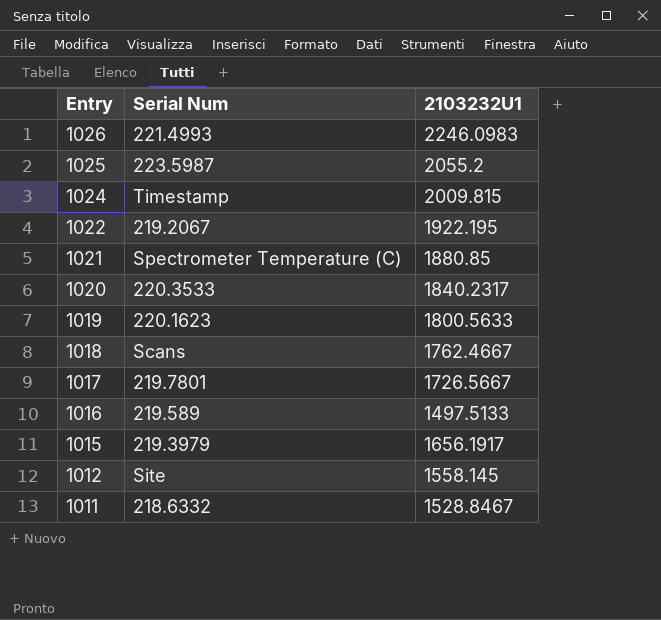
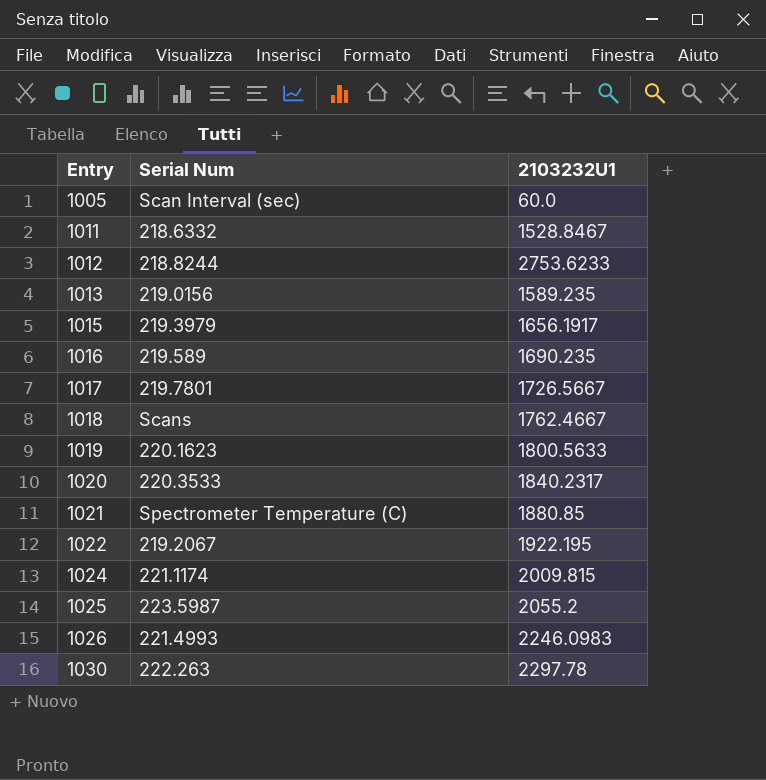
row order: Entry descending -> Entry ascending
row 1005: none -> Scan Interval (sec) | 60.0
1012 | Serial Num: Site -> 218.8244
1012 | 2103232U1: 1558.145 -> 2753.6233
row 1013: none -> 219.0156 | 1589.235
1016 | 2103232U1: 1497.5133 -> 1690.235
1024 | Serial Num: Timestamp -> 221.1174
row 1030: none -> 222.263 | 2297.78

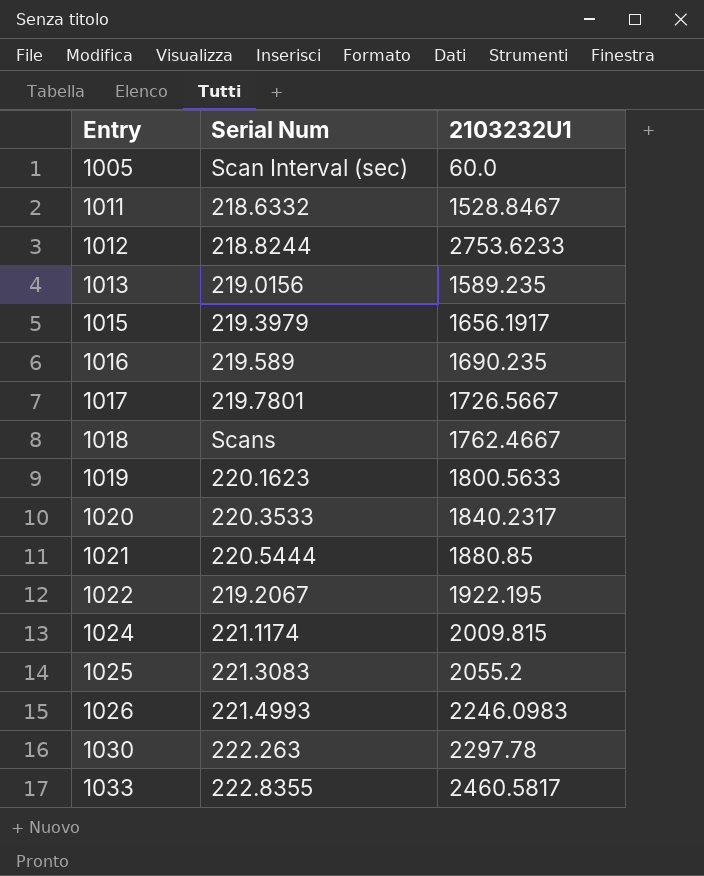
1021 | Serial Num: Spectrometer Temperature (C) -> 220.5444
1025 | Serial Num: 223.5987 -> 221.3083
row 1033: none -> 222.8355 | 2460.5817

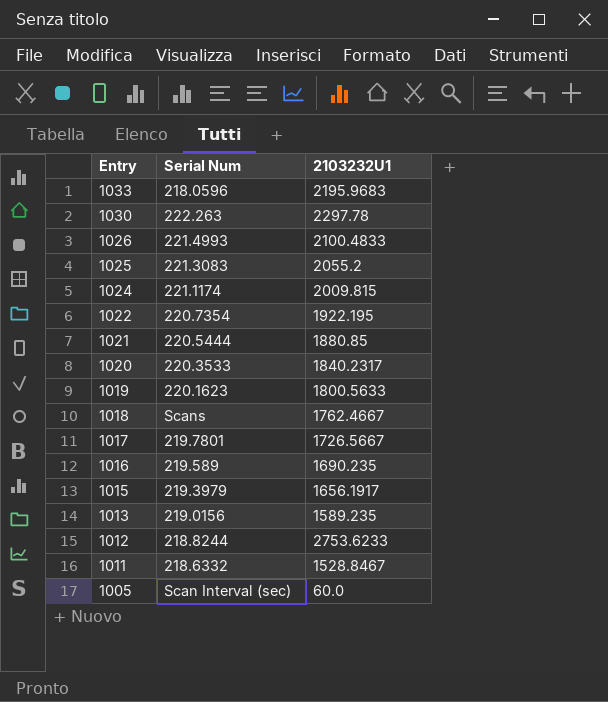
row order: Entry ascending -> Entry descending
1033 | Serial Num: 222.8355 -> 218.0596
1033 | 2103232U1: 2460.5817 -> 2195.9683
1026 | 2103232U1: 2246.0983 -> 2100.4833
1022 | Serial Num: 219.2067 -> 220.7354

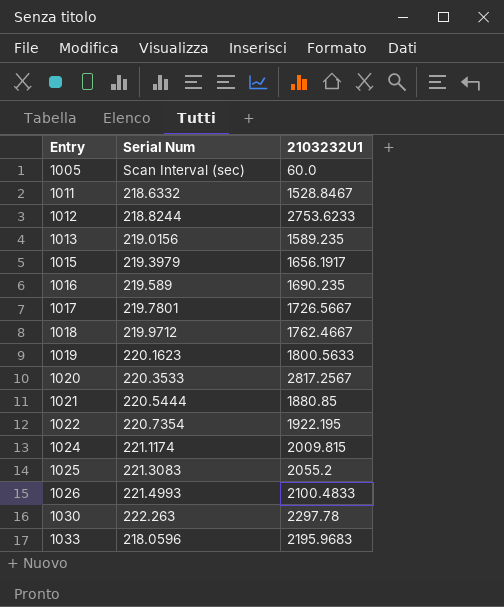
row order: Entry descending -> Entry ascending
1018 | Serial Num: Scans -> 219.9712
1020 | 2103232U1: 1840.2317 -> 2817.2567

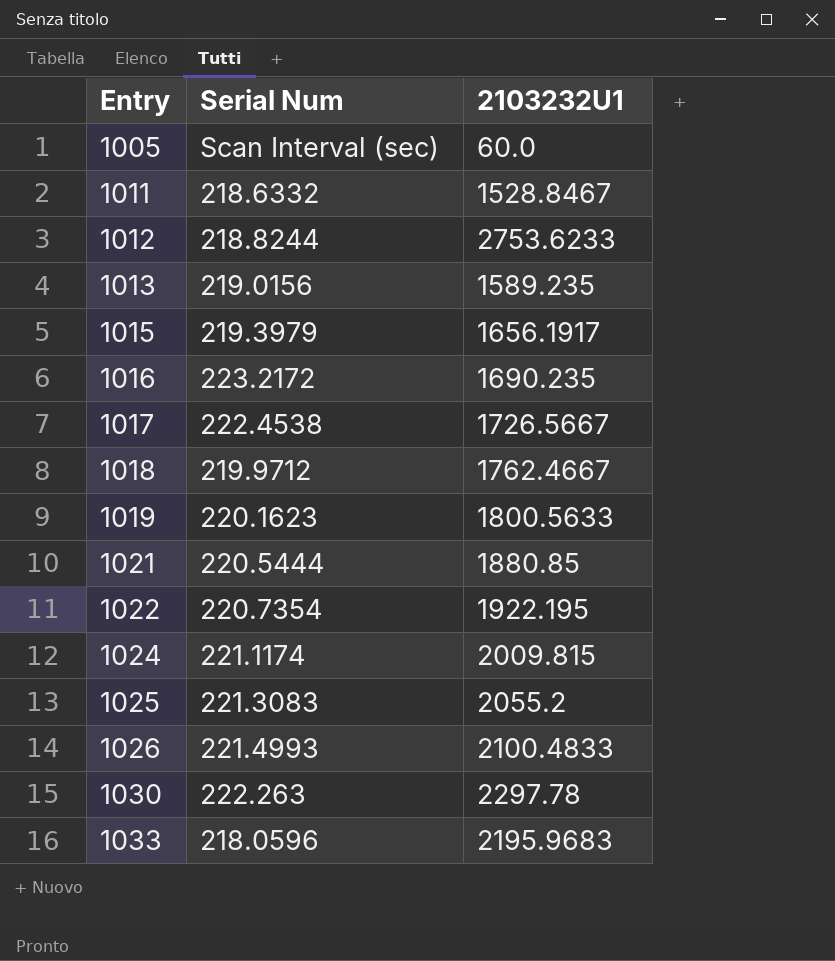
row 1020: 220.3533 | 2817.2567 -> none
1016 | Serial Num: 219.589 -> 223.2172
1017 | Serial Num: 219.7801 -> 222.4538

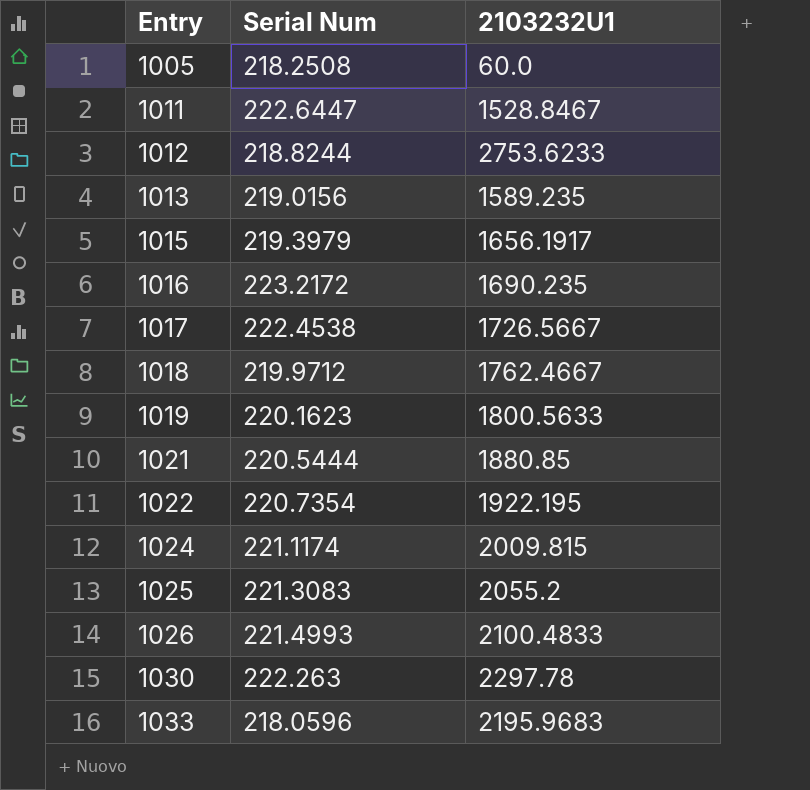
1005 | Serial Num: Scan Interval (sec) -> 218.2508
1011 | Serial Num: 218.6332 -> 222.6447

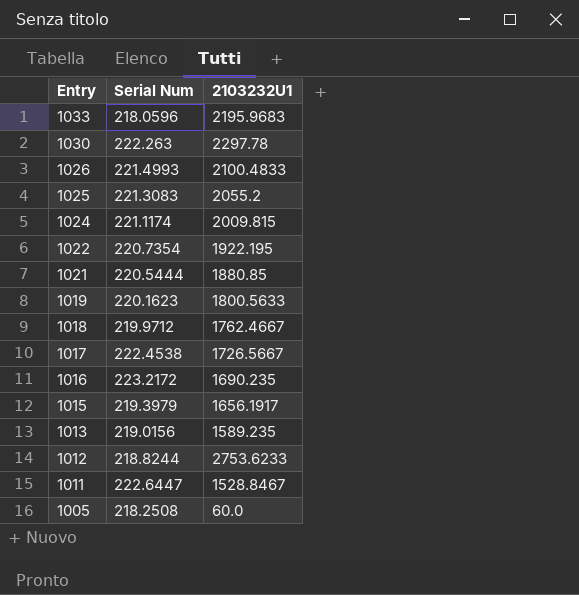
row order: Entry ascending -> Entry descending

